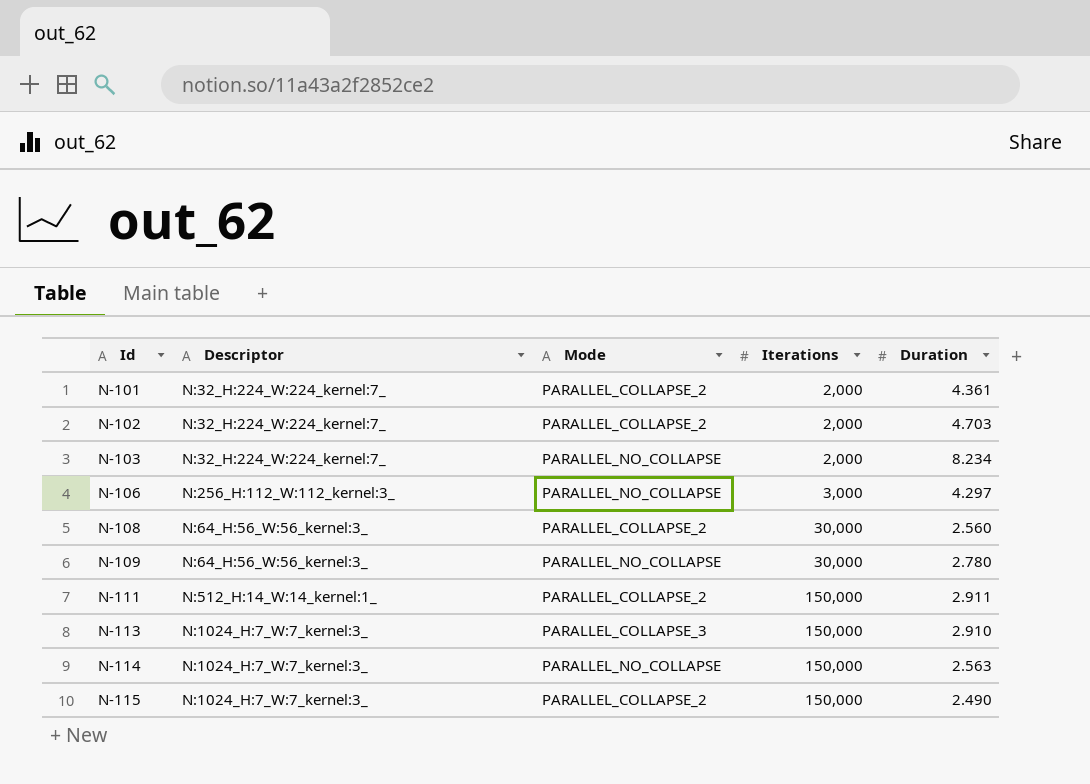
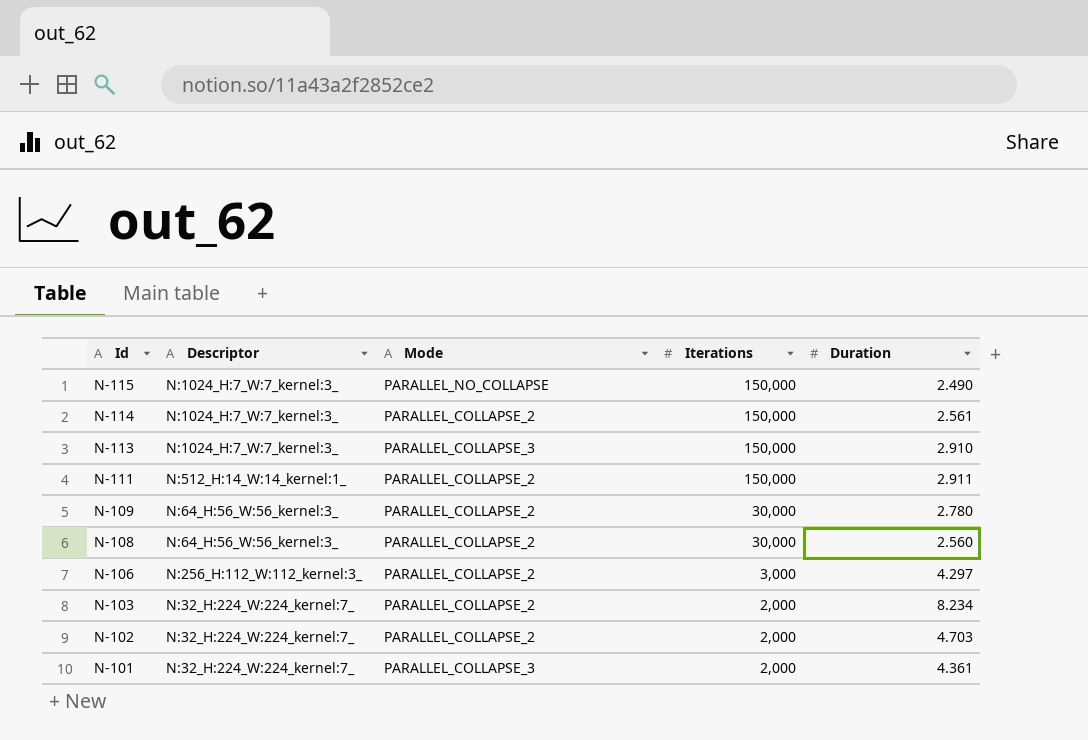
row order: Id ascending -> Id descending
N-115 | Mode: PARALLEL_COLLAPSE_2 -> PARALLEL_NO_COLLAPSE
N-114 | Mode: PARALLEL_NO_COLLAPSE -> PARALLEL_COLLAPSE_2
N-114 | Duration: 2.563 -> 2.561
N-109 | Mode: PARALLEL_NO_COLLAPSE -> PARALLEL_COLLAPSE_2
N-106 | Mode: PARALLEL_NO_COLLAPSE -> PARALLEL_COLLAPSE_2
N-103 | Mode: PARALLEL_NO_COLLAPSE -> PARALLEL_COLLAPSE_2
N-101 | Mode: PARALLEL_COLLAPSE_2 -> PARALLEL_COLLAPSE_3

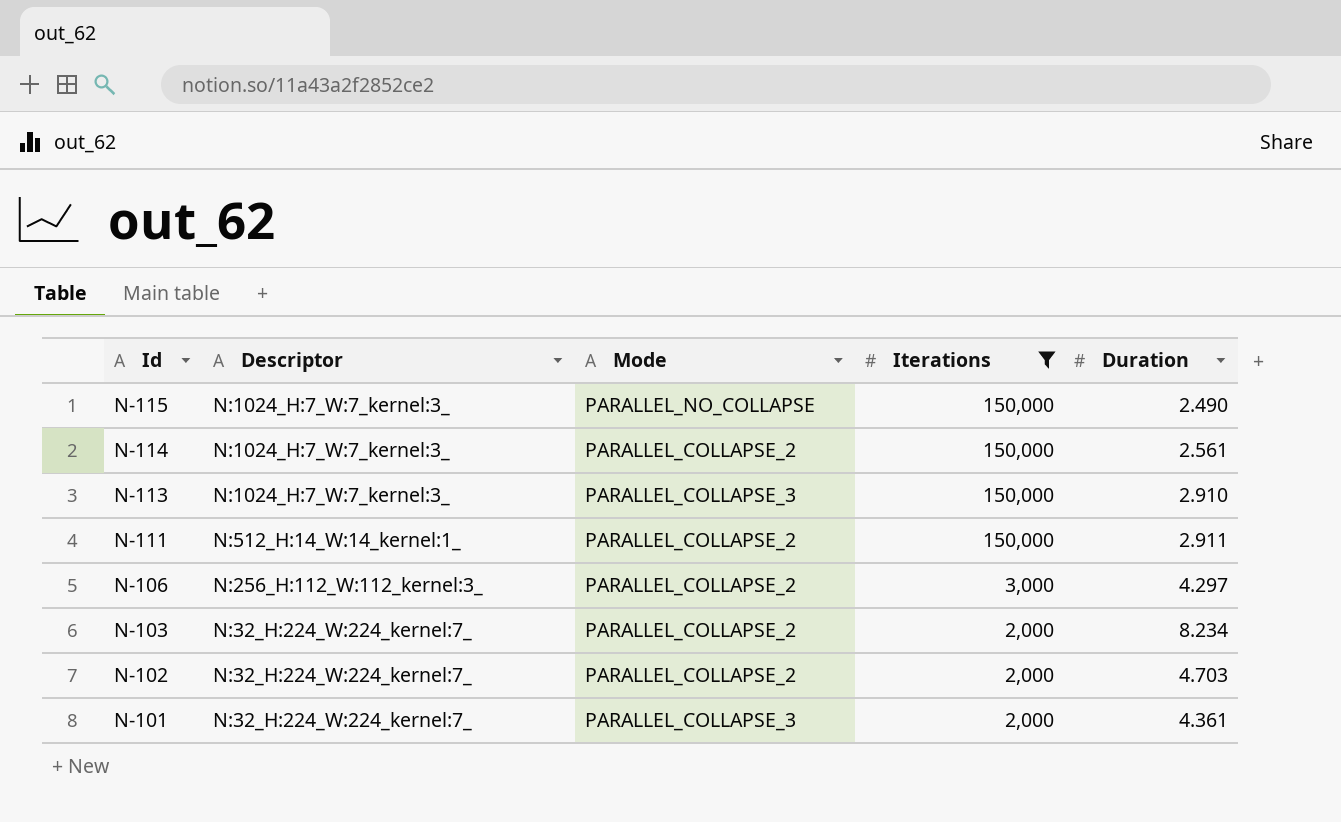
filter: none -> Iterations != 30,000

